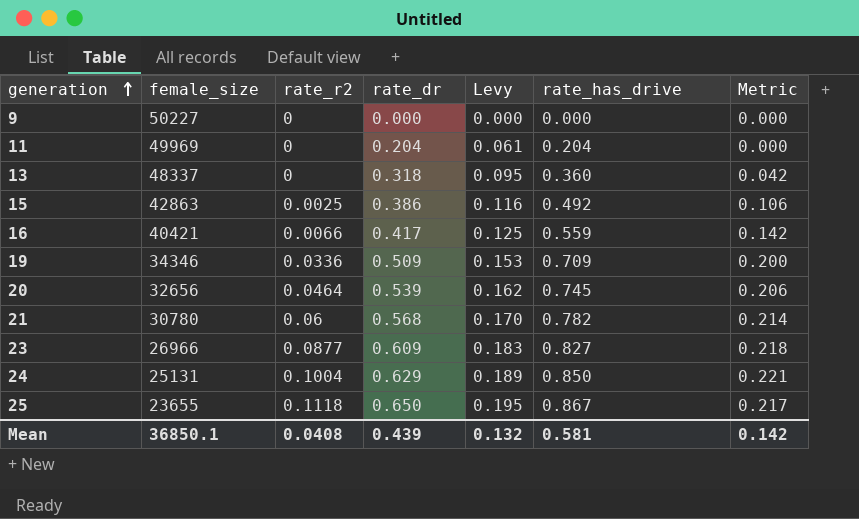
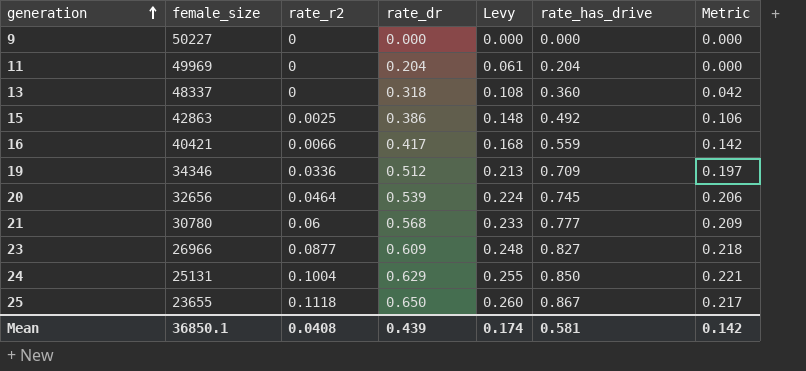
column Levy | formula: [rate_dr] * 0.3 -> [rate_has_drive] * 0.3
19 | rate_dr: 0.509 -> 0.512
19 | Metric: 0.200 -> 0.197
21 | rate_has_drive: 0.782 -> 0.777
21 | Metric: 0.214 -> 0.209
Mean | Levy: 0.132 -> 0.174

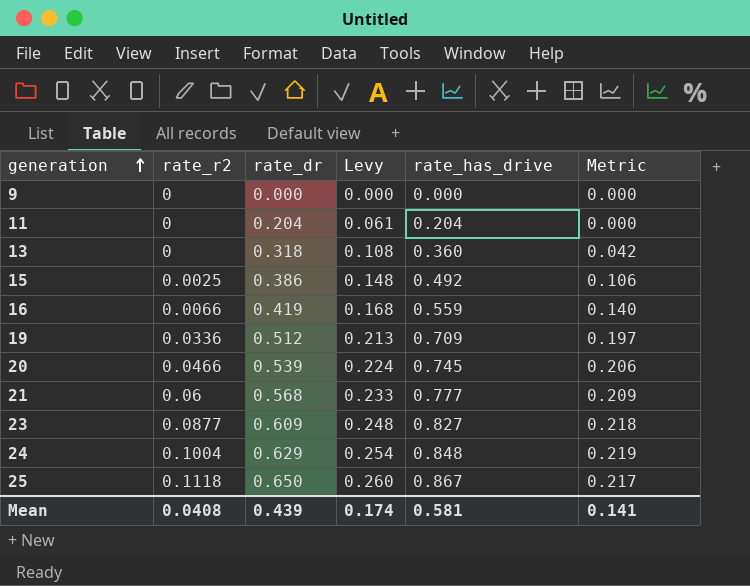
column female_size | position: 2 -> none
16 | rate_dr: 0.417 -> 0.419
16 | Metric: 0.142 -> 0.140
20 | rate_r2: 0.0464 -> 0.0466
24 | Levy: 0.255 -> 0.254
24 | rate_has_drive: 0.850 -> 0.848
24 | Metric: 0.221 -> 0.219
Mean | Metric: 0.142 -> 0.141

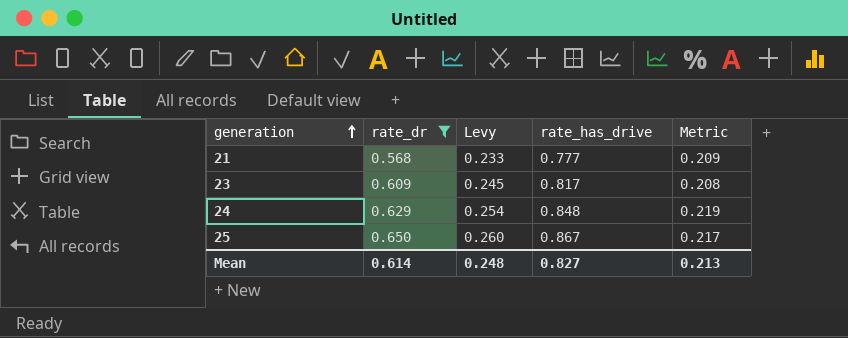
filter: none -> rate_dr >= 0.568
column rate_r2 | position: 2 -> none
23 | Levy: 0.248 -> 0.245
23 | rate_has_drive: 0.827 -> 0.817
23 | Metric: 0.218 -> 0.208
Mean | rate_dr: 0.439 -> 0.614
Mean | Levy: 0.174 -> 0.248
Mean | rate_has_drive: 0.581 -> 0.827
Mean | Metric: 0.141 -> 0.213

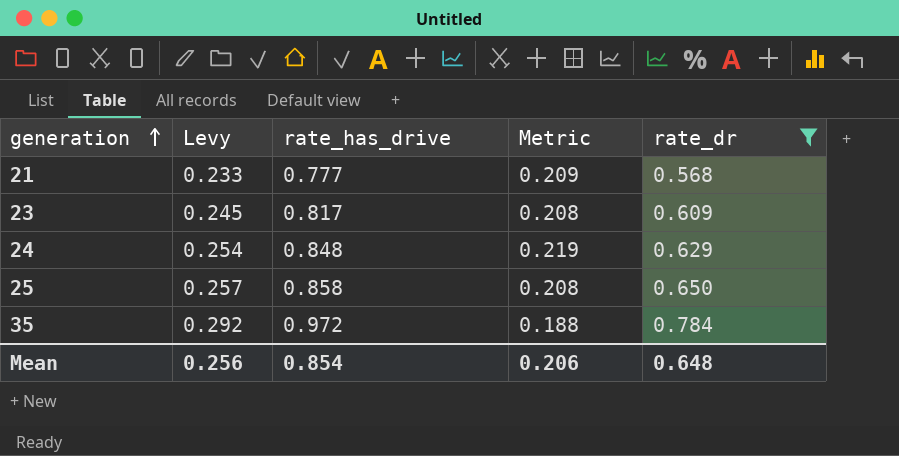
column rate_dr | position: 2 -> 5
25 | Levy: 0.260 -> 0.257
25 | rate_has_drive: 0.867 -> 0.858
25 | Metric: 0.217 -> 0.208
row 35: none -> 0.292 | 0.972 | 0.188 | 0.784
Mean | Levy: 0.248 -> 0.256
Mean | rate_has_drive: 0.827 -> 0.854
Mean | Metric: 0.213 -> 0.206
Mean | rate_dr: 0.614 -> 0.648

